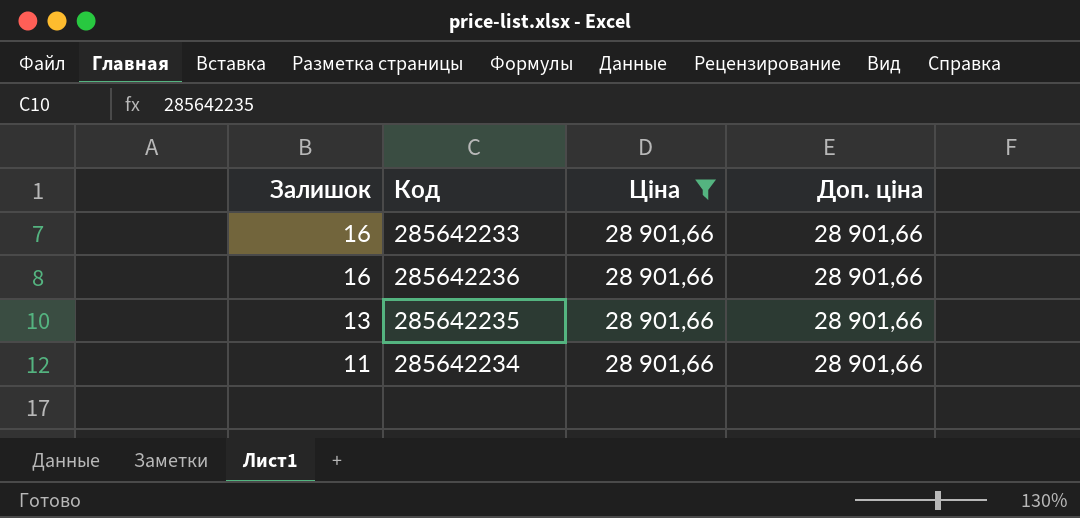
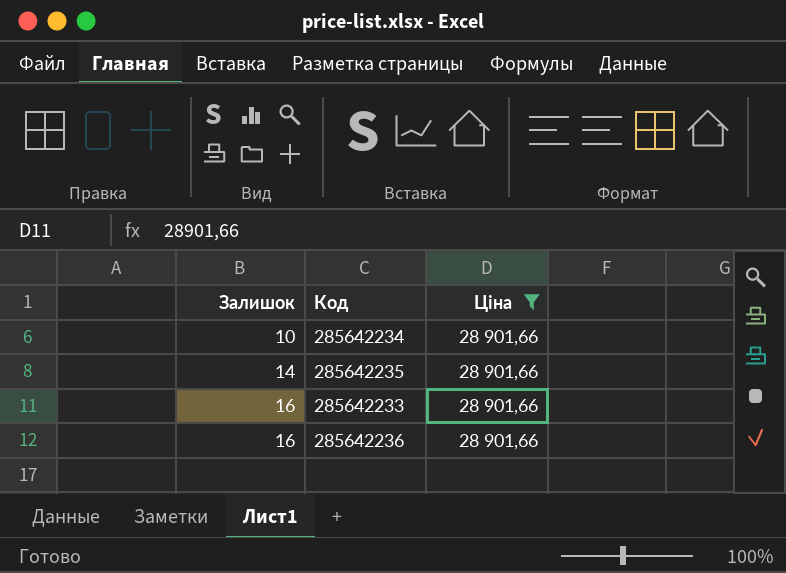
row order: Залишок descending -> Залишок ascending
column Доп. ціна | position: 4 -> none
285642234 | Залишок: 11 -> 10
285642235 | Залишок: 13 -> 14

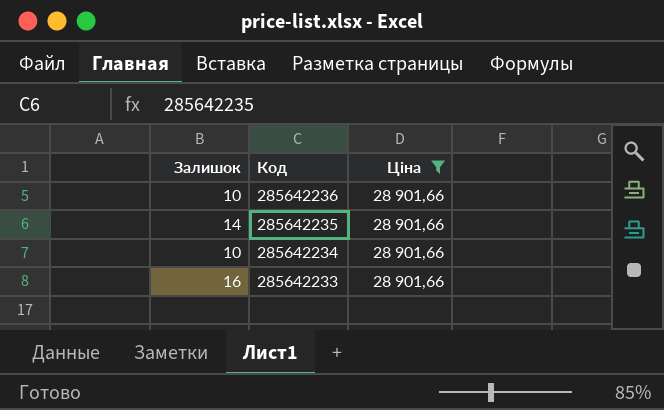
row order: Залишок ascending -> Код descending
285642236 | Залишок: 16 -> 10

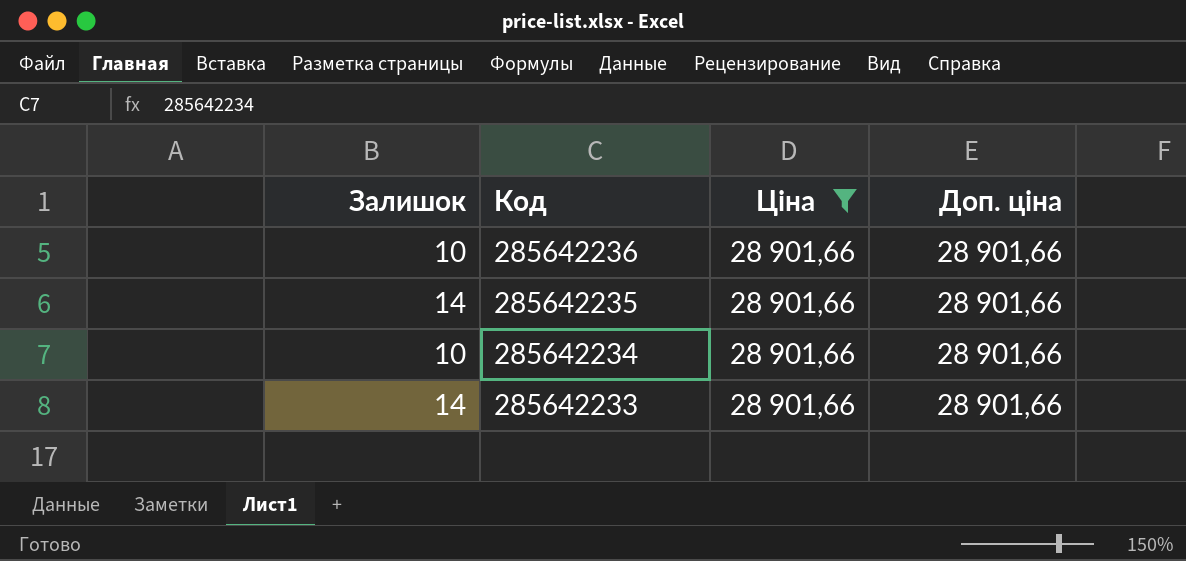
column Доп. ціна | position: none -> 4
285642233 | Залишок: 16 -> 14

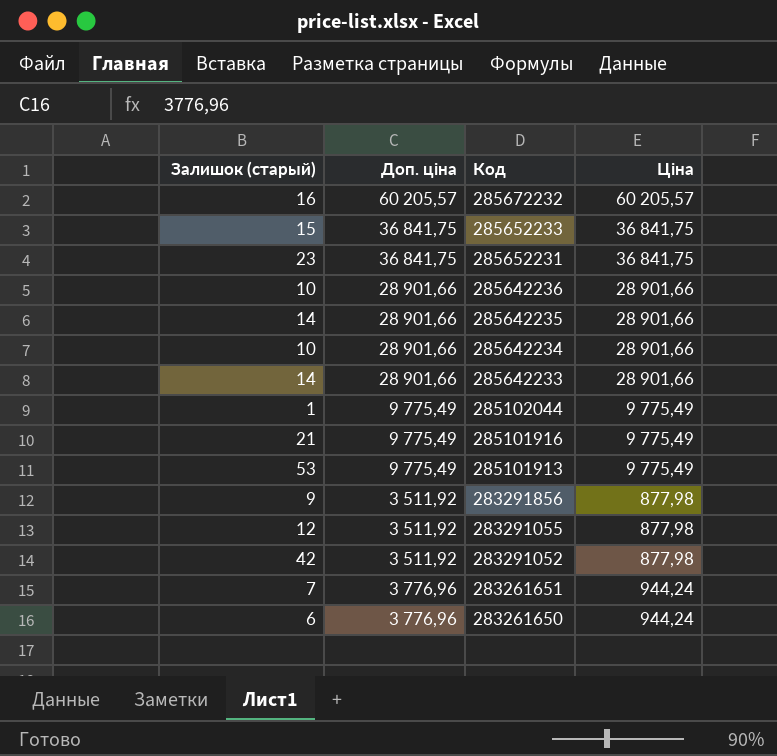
filter: Ціна = 28 901,66 -> none
column name: Залишок -> Залишок (старый)
column Доп. ціна | position: 4 -> 2

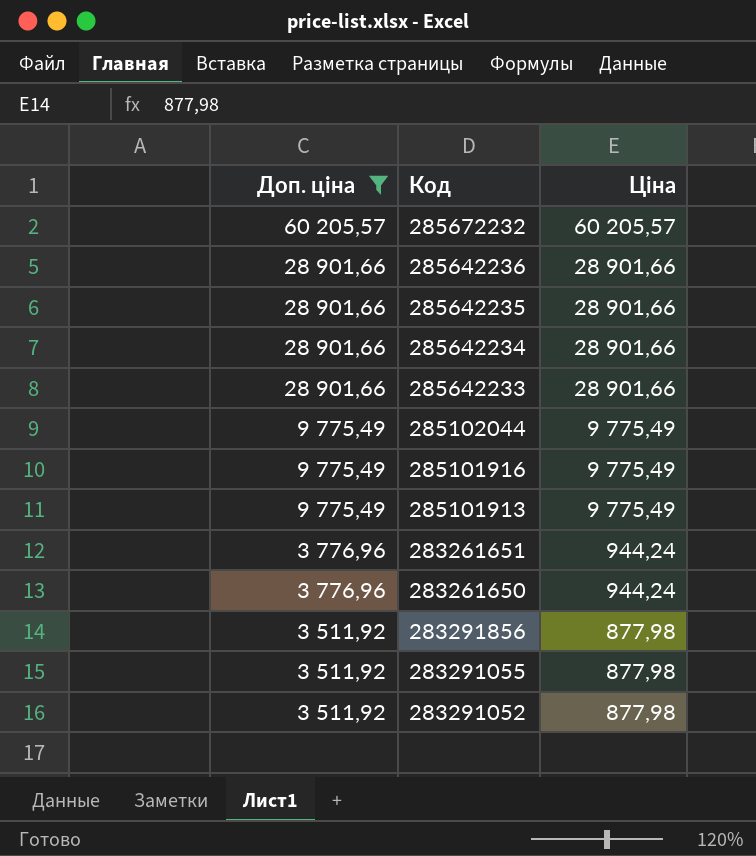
filter: none -> Доп. ціна != 36 841,75
row order: Код descending -> Доп. ціна descending
column Залишок (старый) | position: 1 -> none

